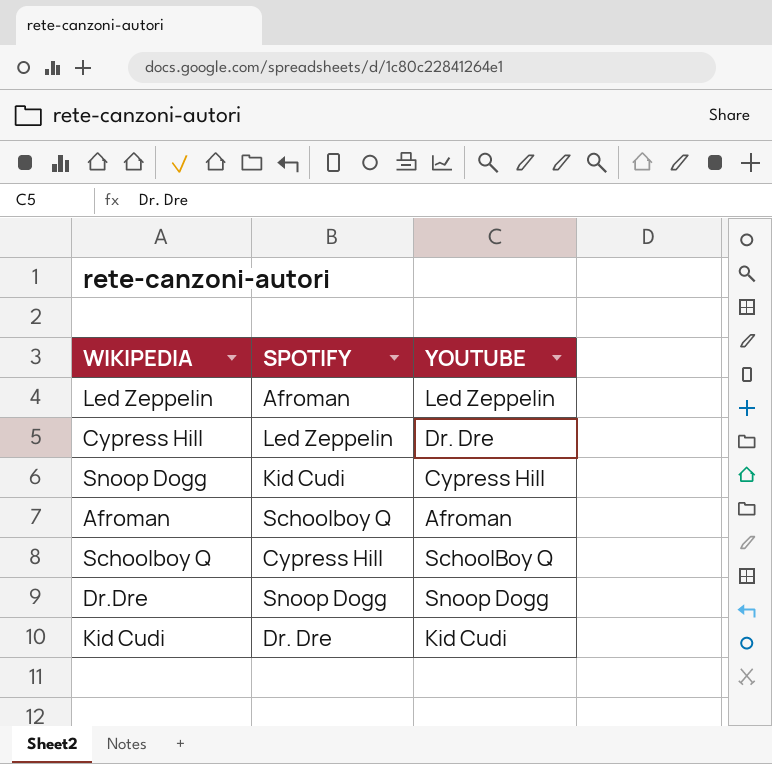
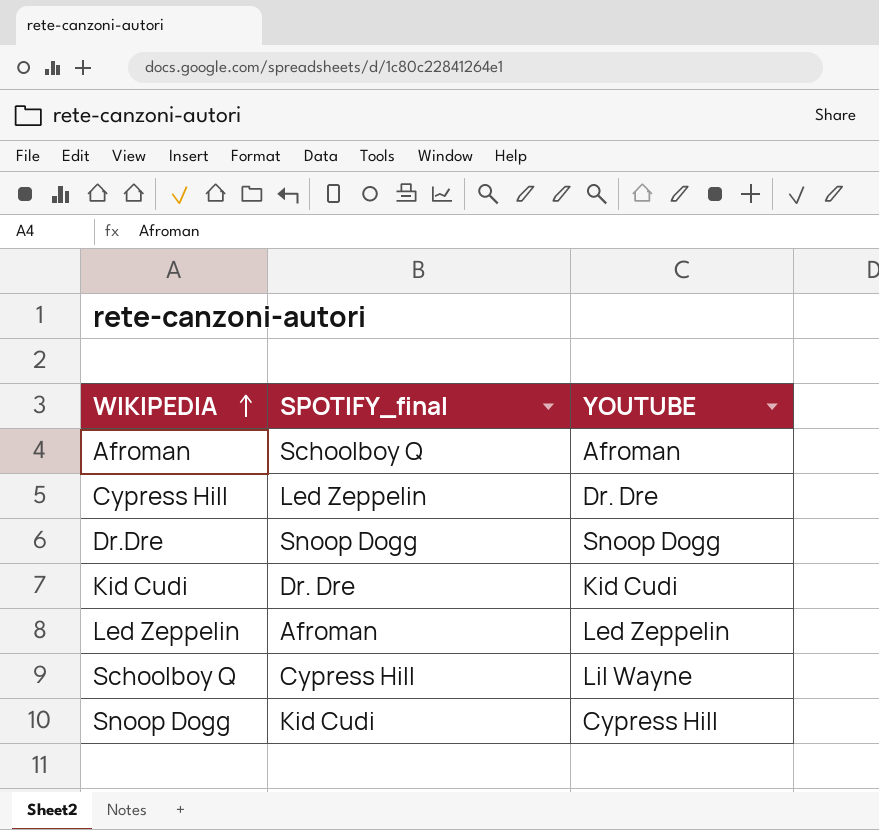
row order: none -> WIKIPEDIA ascending
column name: SPOTIFY -> SPOTIFY_final
Schoolboy Q | YOUTUBE: SchoolBoy Q -> Lil Wayne

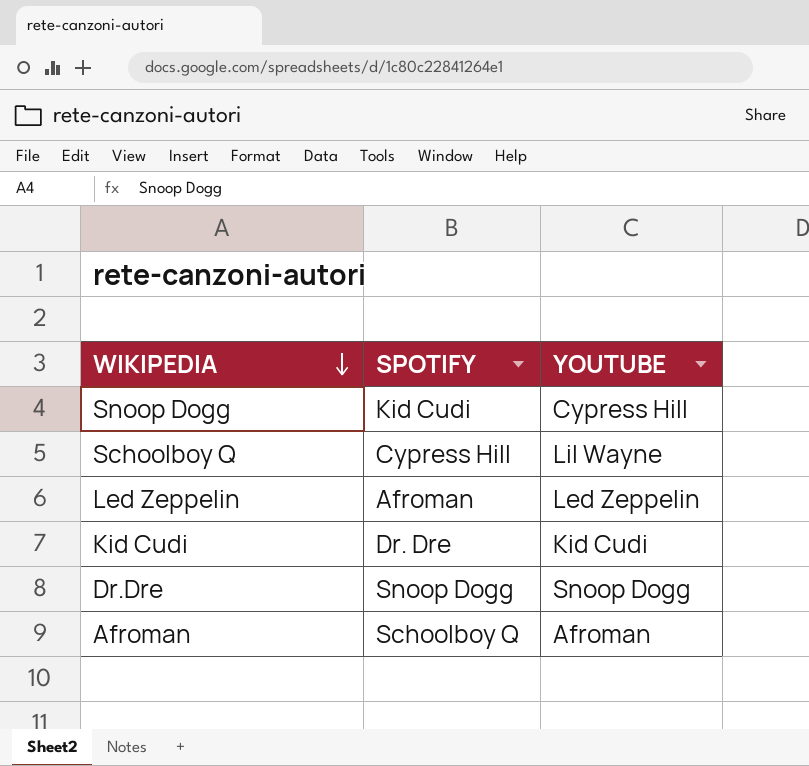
row order: WIKIPEDIA ascending -> WIKIPEDIA descending
column name: SPOTIFY_final -> SPOTIFY
row Cypress Hill: Led Zeppelin | Dr. Dre -> none

